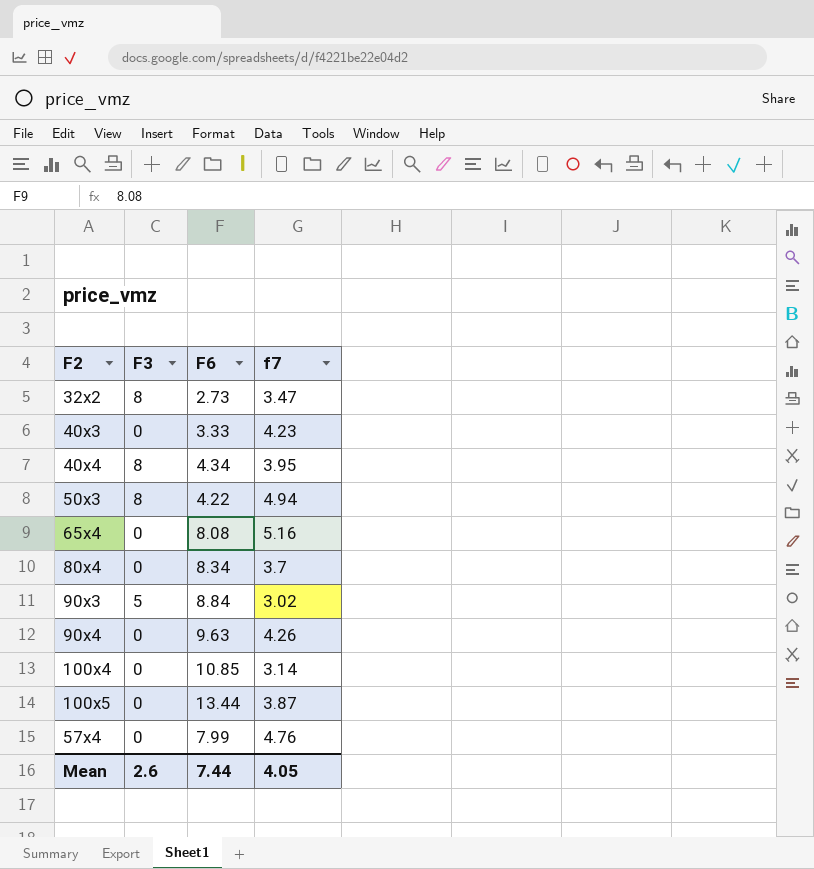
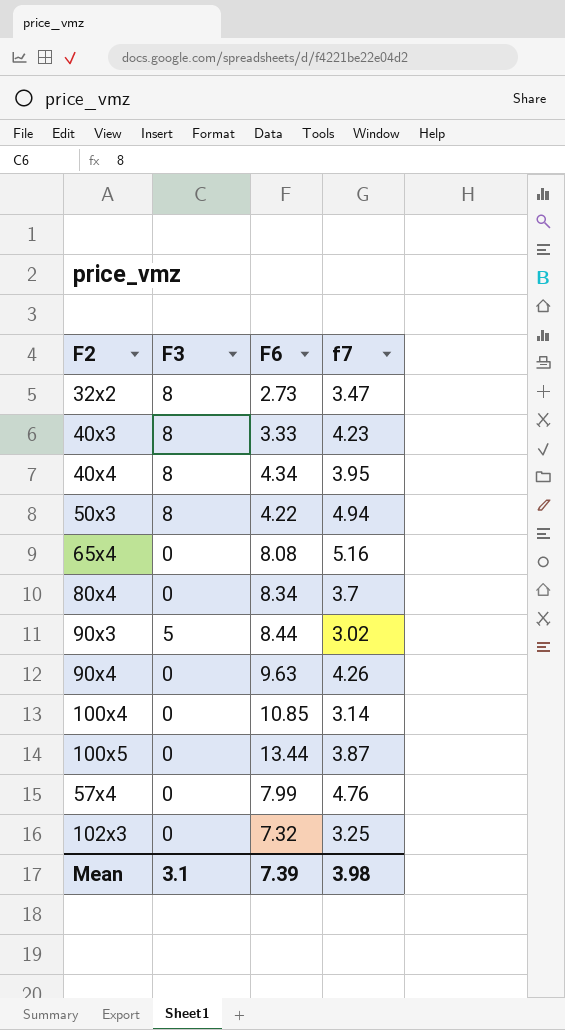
40х3 | F3: 0 -> 8
90х3 | F6: 8.84 -> 8.44
row 102х3: none -> 0 | 7.32 | 3.25
Mean | F3: 2.6 -> 3.1
Mean | F6: 7.44 -> 7.39
Mean | f7: 4.05 -> 3.98

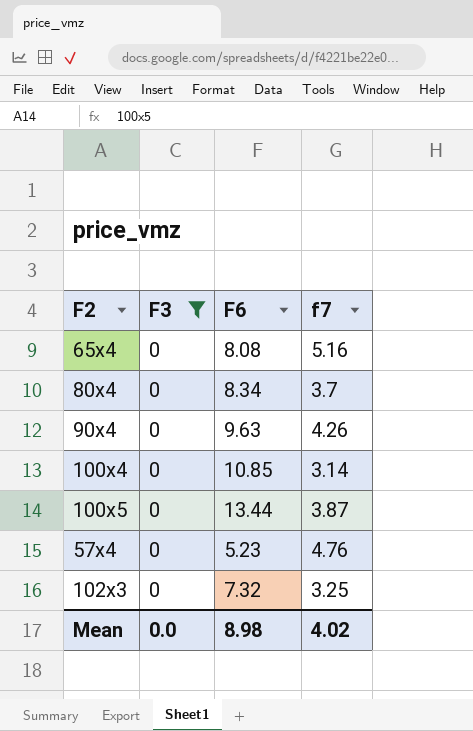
filter: none -> F3 = 0
57х4 | F6: 7.99 -> 5.23
Mean | F3: 3.1 -> 0.0
Mean | F6: 7.39 -> 8.98
Mean | f7: 3.98 -> 4.02

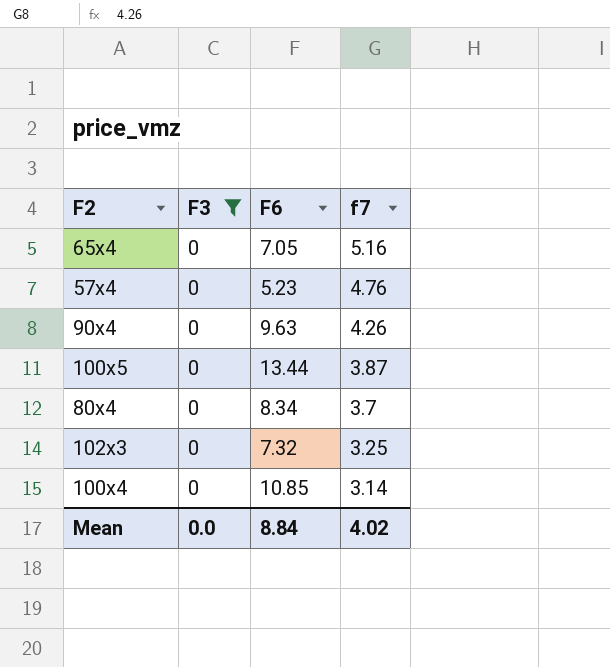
row order: none -> f7 descending
65х4 | F6: 8.08 -> 7.05
Mean | F6: 8.98 -> 8.84

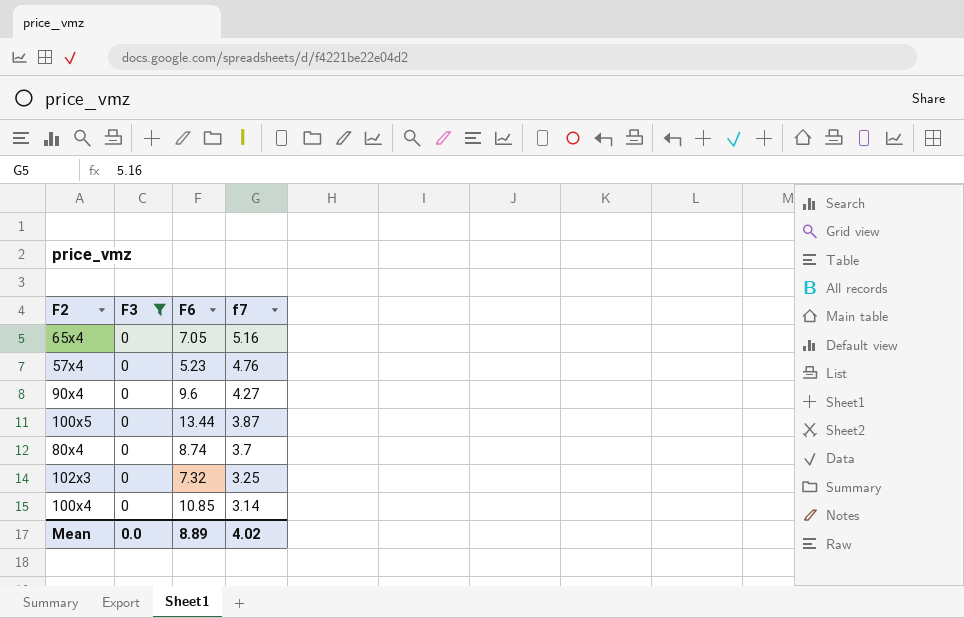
90х4 | F6: 9.63 -> 9.6
90х4 | f7: 4.26 -> 4.27
80х4 | F6: 8.34 -> 8.74
Mean | F6: 8.84 -> 8.89

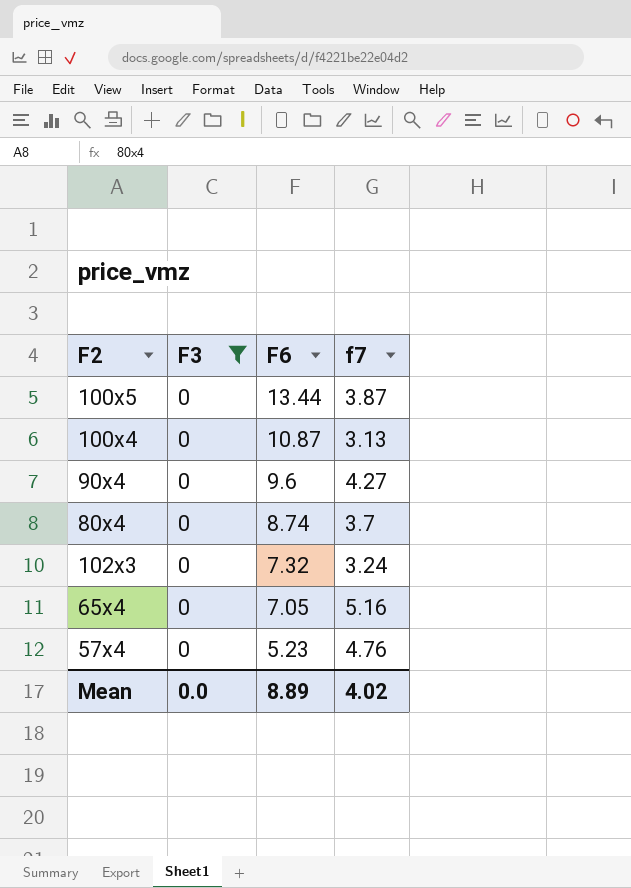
row order: f7 descending -> F6 descending
100х4 | F6: 10.85 -> 10.87
100х4 | f7: 3.14 -> 3.13
102х3 | f7: 3.25 -> 3.24

